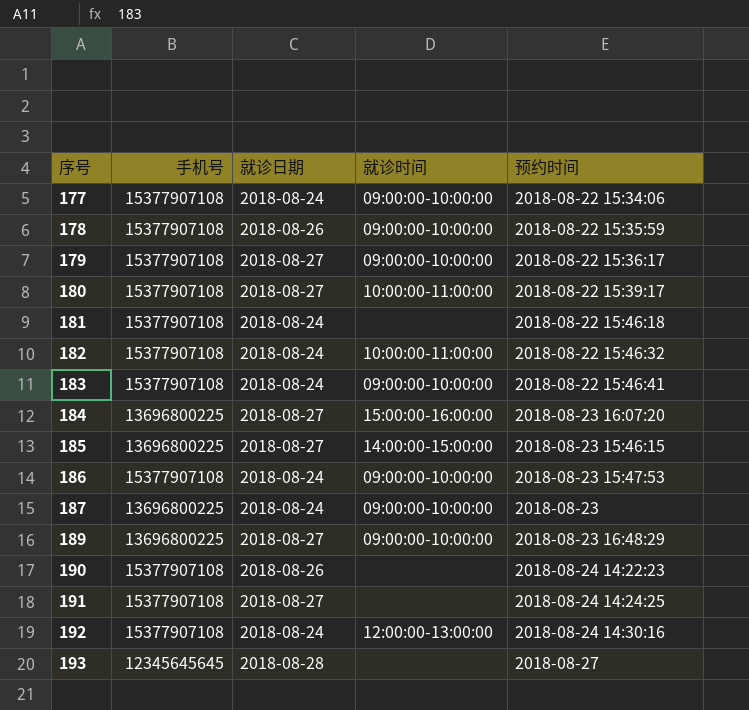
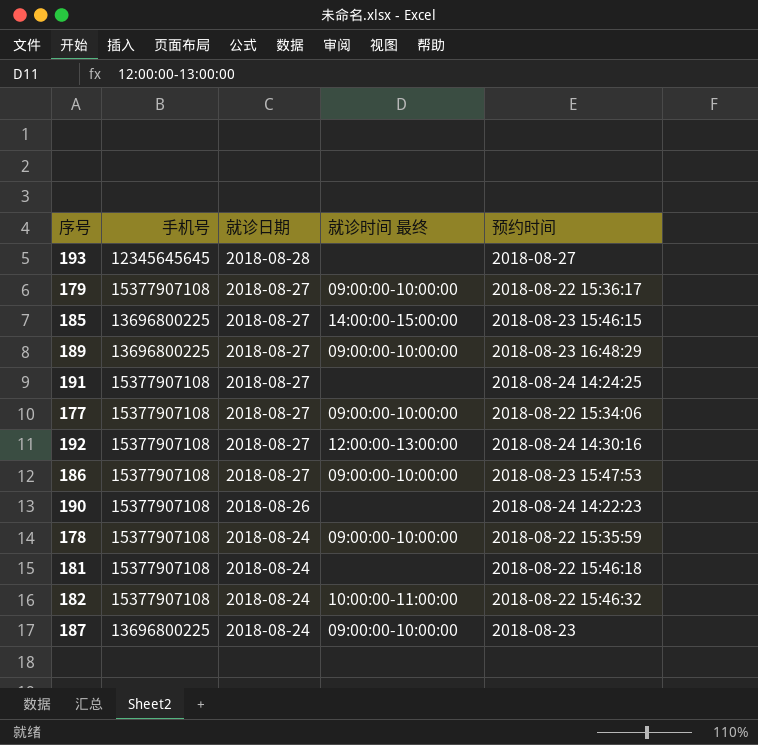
row order: 序号 ascending -> 就诊日期 descending
column name: 就诊时间 -> 就诊时间 最终
row 180: 15377907108 | 2018-08-27 | 10:00:00-11:00:00 | 2018-08-22 15:39:17 -> none
row 183: 15377907108 | 2018-08-24 | 09:00:00-10:00:00 | 2018-08-22 15:46:41 -> none
row 184: 13696800225 | 2018-08-27 | 15:00:00-16:00:00 | 2018-08-23 16:07:20 -> none
177 | 就诊日期: 2018-08-24 -> 2018-08-27
192 | 就诊日期: 2018-08-24 -> 2018-08-27
186 | 就诊日期: 2018-08-24 -> 2018-08-27
178 | 就诊日期: 2018-08-26 -> 2018-08-24

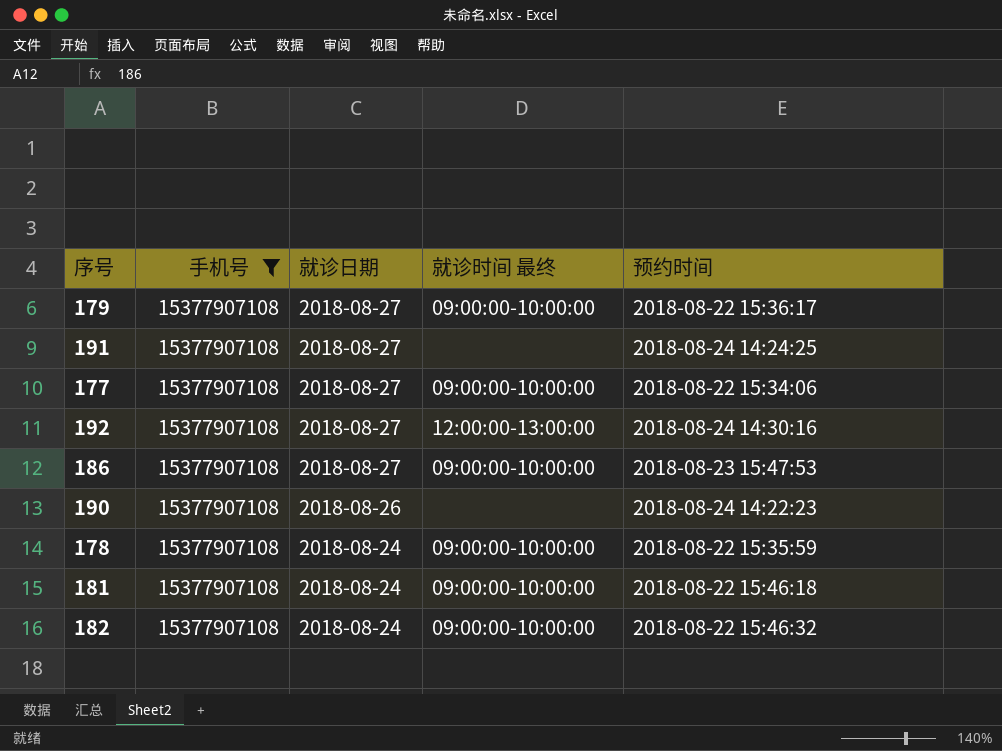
filter: none -> 手机号 = 15377907108
181 | 就诊时间 最终: none -> 09:00:00-10:00:00
182 | 就诊时间 最终: 10:00:00-11:00:00 -> 09:00:00-10:00:00

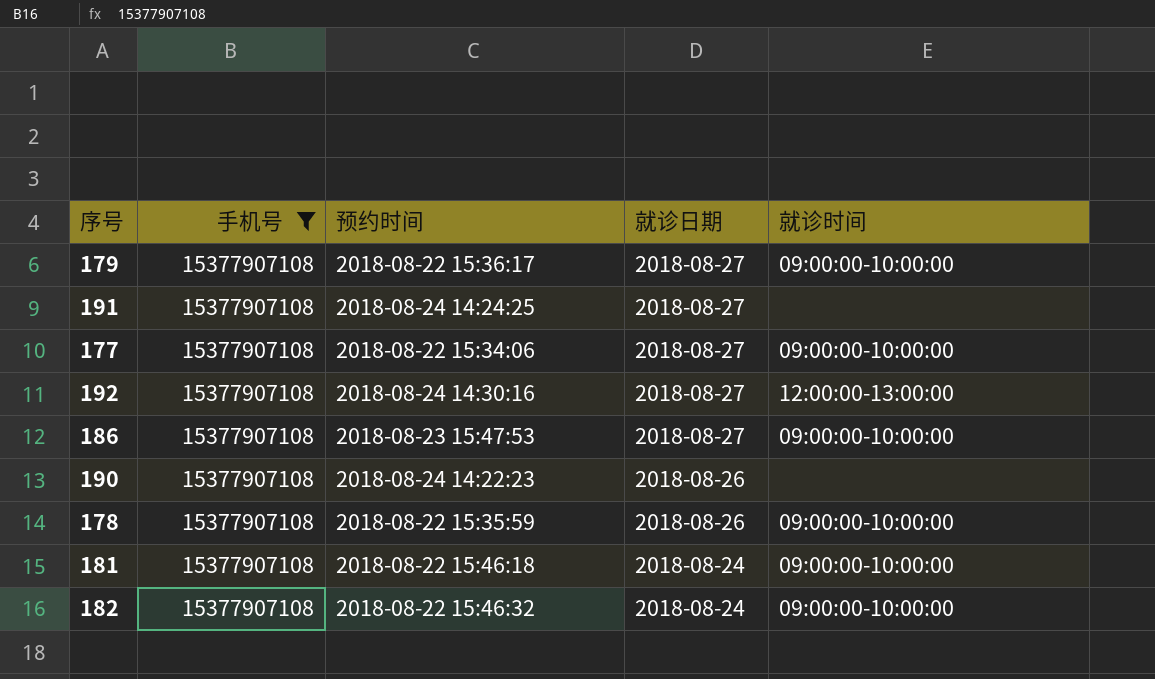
column 预约时间 | position: 5 -> 3
column name: 就诊时间 最终 -> 就诊时间
178 | 就诊日期: 2018-08-24 -> 2018-08-26

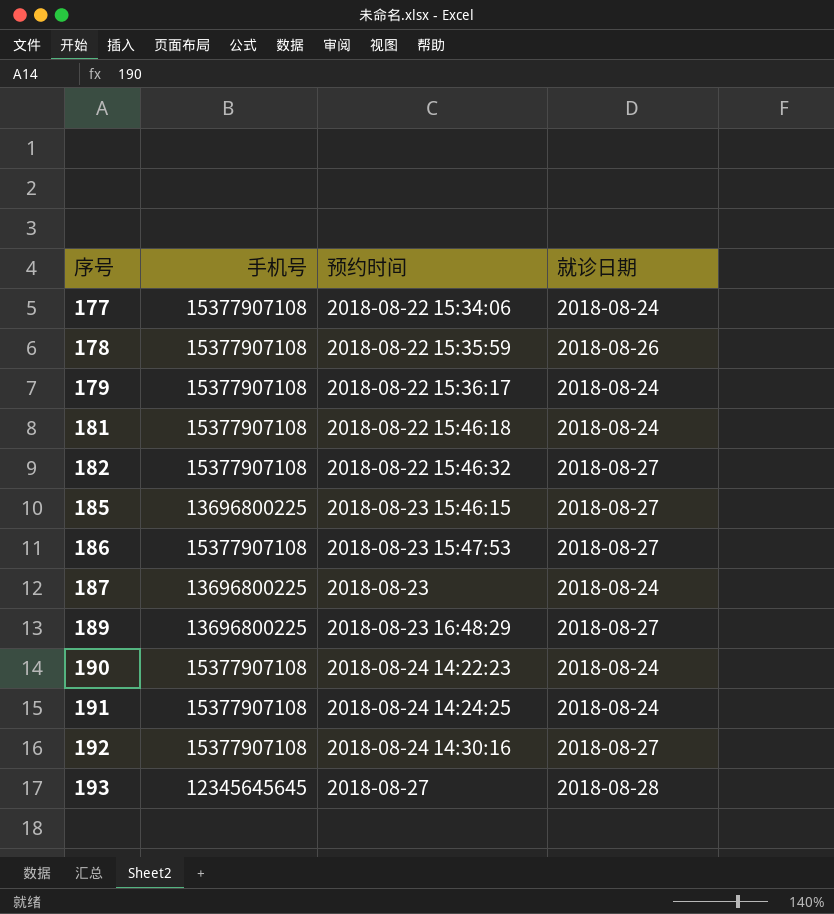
filter: 手机号 = 15377907108 -> none
row order: 就诊日期 descending -> 序号 ascending
column 就诊时间 | position: 5 -> none
177 | 就诊日期: 2018-08-27 -> 2018-08-24
179 | 就诊日期: 2018-08-27 -> 2018-08-24
182 | 就诊日期: 2018-08-24 -> 2018-08-27
190 | 就诊日期: 2018-08-26 -> 2018-08-24
191 | 就诊日期: 2018-08-27 -> 2018-08-24

